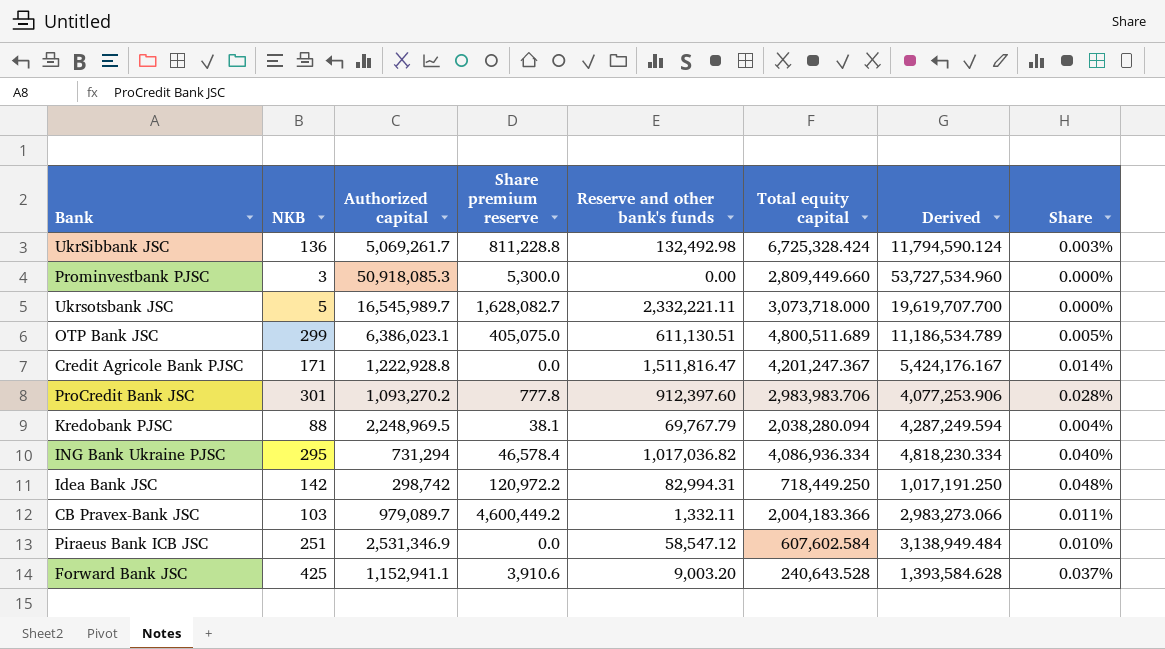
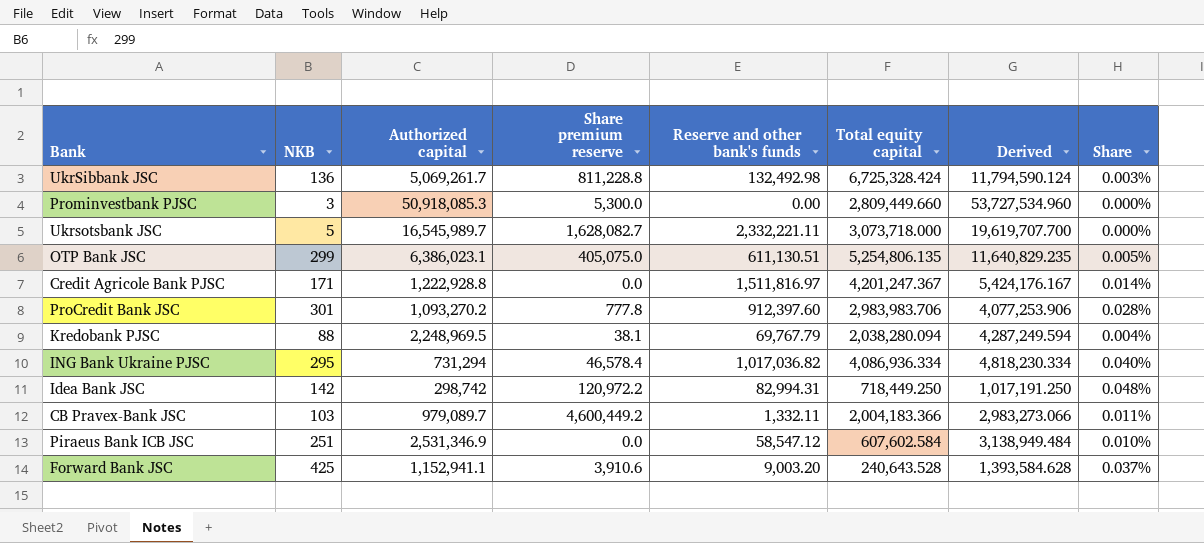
OTP Bank JSC | Total equity capital: 4,800,511.689 -> 5,254,806.135
OTP Bank JSC | Derived: 11,186,534.789 -> 11,640,829.235
Credit Agricole Bank PJSC | Reserve and other bank's funds: 1,511,816.47 -> 1,511,816.97

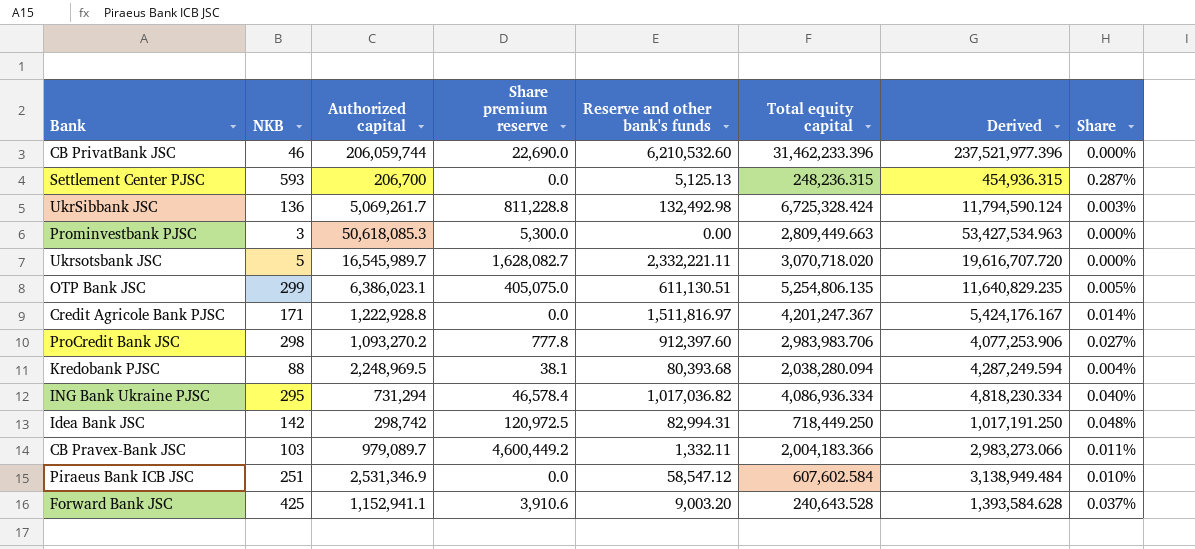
row CB PrivatBank JSC: none -> 46 | 206,059,744 | 22,690.0 | 6,210,532.60 | 31,462,233.396 | 237,521,977.396 | 0.000%
row Settlement Center PJSC: none -> 593 | 206,700 | 0.0 | 5,125.13 | 248,236.315 | 454,936.315 | 0.287%
Prominvestbank PJSC | Authorized capital: 50,918,085.3 -> 50,618,085.3
Prominvestbank PJSC | Total equity capital: 2,809,449.660 -> 2,809,449.663
Prominvestbank PJSC | Derived: 53,727,534.960 -> 53,427,534.963
Ukrsotsbank JSC | Total equity capital: 3,073,718.000 -> 3,070,718.020
Ukrsotsbank JSC | Derived: 19,619,707.700 -> 19,616,707.720
ProCredit Bank JSC | NKB: 301 -> 298
ProCredit Bank JSC | Share: 0.028% -> 0.027%
Kredobank PJSC | Reserve and other bank's funds: 69,767.79 -> 80,393.68
Idea Bank JSC | Share premium reserve: 120,972.2 -> 120,972.5

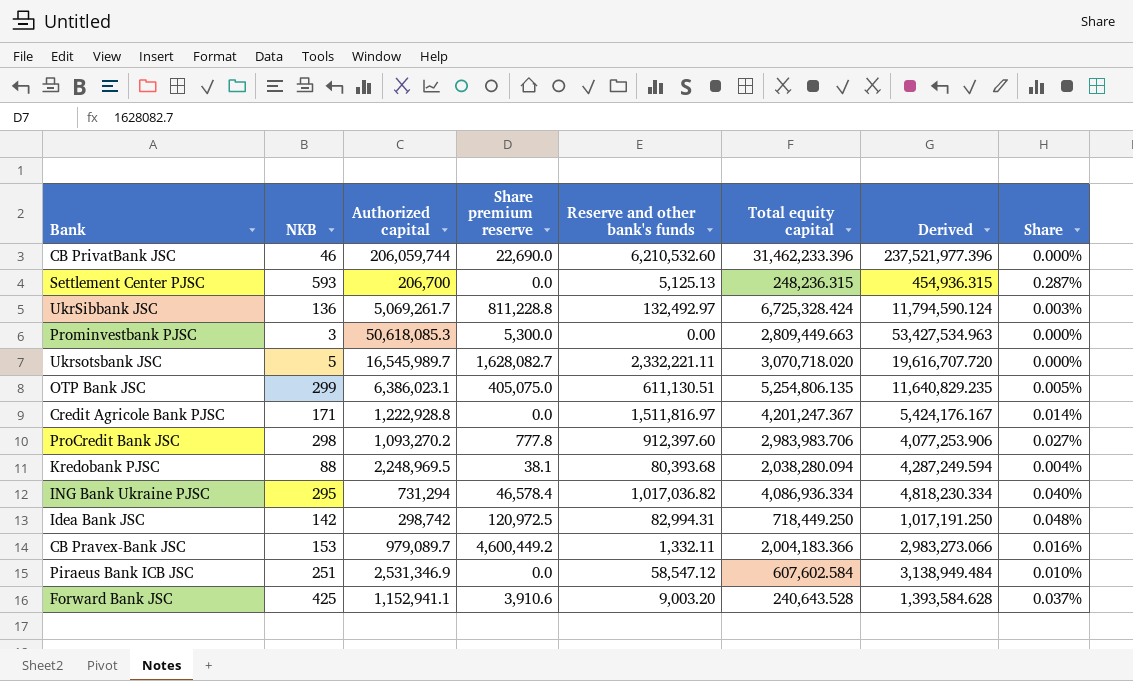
UkrSibbank JSС | Reserve and other bank's funds: 132,492.98 -> 132,492.97
CB Pravex-Bank JSC | NKB: 103 -> 153
CB Pravex-Bank JSC | Share: 0.011% -> 0.016%

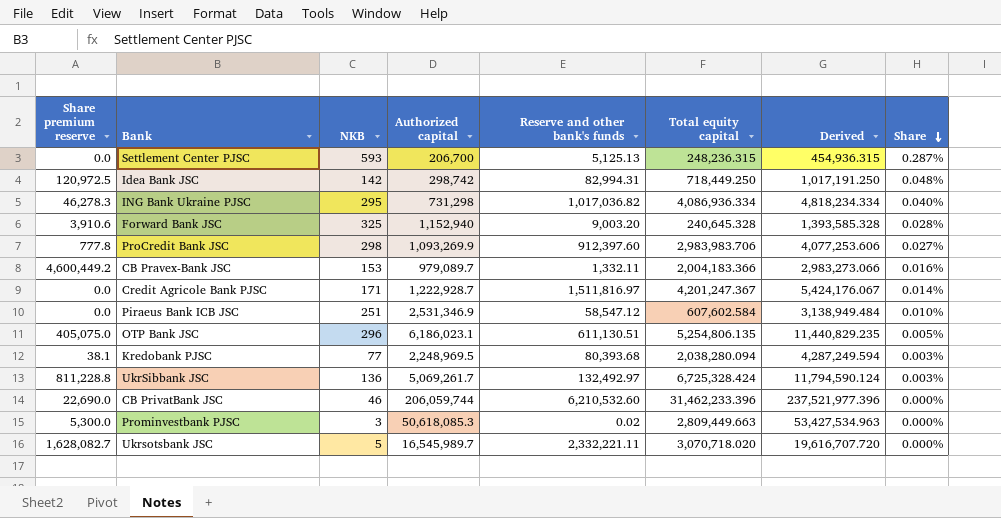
row order: none -> Share descending
column Share premium reserve | position: 4 -> 1
ING Bank Ukraine PJSC | Share premium reserve: 46,578.4 -> 46,278.3
ING Bank Ukraine PJSC | Authorized capital: 731,294 -> 731,298
ING Bank Ukraine PJSC | Derived: 4,818,230.334 -> 4,818,234.334
Forward Bank JSC | NKB: 425 -> 325
Forward Bank JSC | Authorized capital: 1,152,941.1 -> 1,152,940
Forward Bank JSC | Total equity capital: 240,643.528 -> 240,645.328
Forward Bank JSC | Derived: 1,393,584.628 -> 1,393,585.328
Forward Bank JSC | Share: 0.037% -> 0.028%
ProCredit Bank JSC | Authorized capital: 1,093,270.2 -> 1,093,269.9
ProCredit Bank JSC | Derived: 4,077,253.906 -> 4,077,253.606
Credit Agricole Bank PJSC | Authorized capital: 1,222,928.8 -> 1,222,928.7
Credit Agricole Bank PJSC | Derived: 5,424,176.167 -> 5,424,176.067
OTP Bank JSC | NKB: 299 -> 296
OTP Bank JSC | Authorized capital: 6,386,023.1 -> 6,186,023.1
OTP Bank JSC | Derived: 11,640,829.235 -> 11,440,829.235
Kredobank PJSC | NKB: 88 -> 77
Kredobank PJSC | Share: 0.004% -> 0.003%
Prominvestbank PJSC | Reserve and other bank's funds: 0.00 -> 0.02

